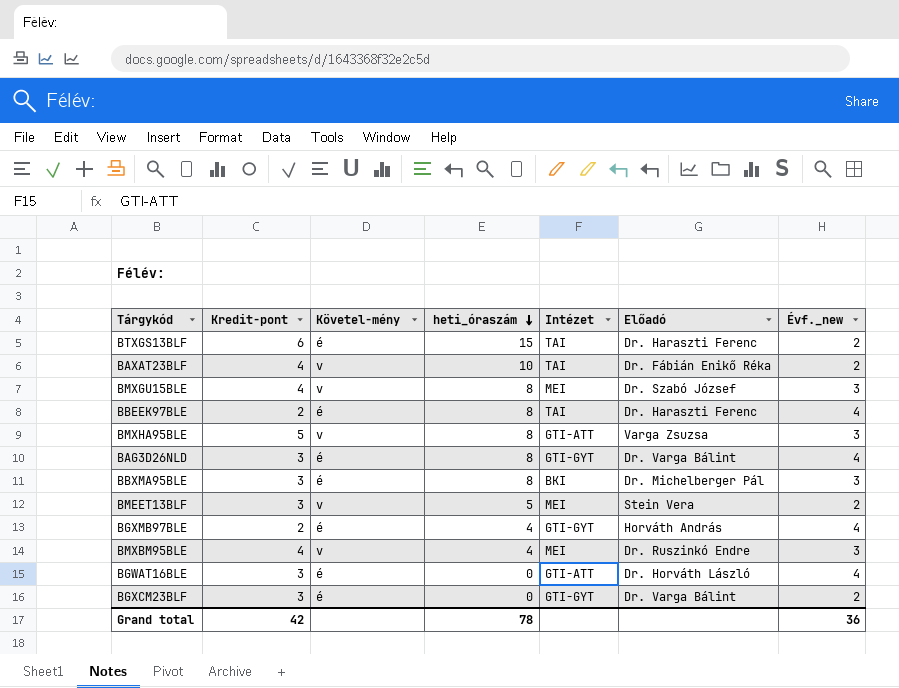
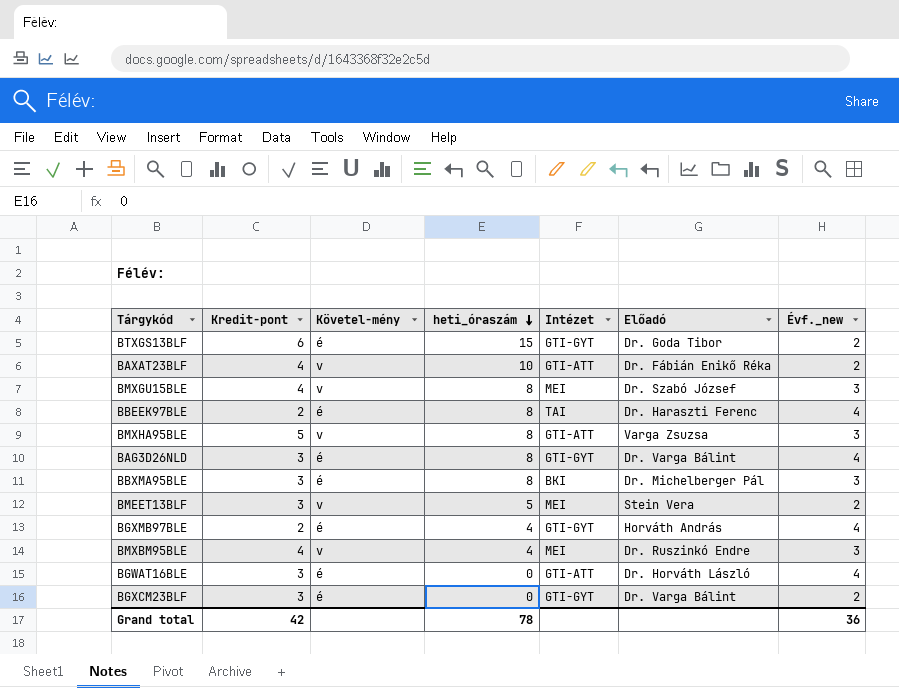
BTXGS13BLF | Intézet: TAI -> GTI-GYT
BTXGS13BLF | Előadó: Dr. Haraszti Ferenc -> Dr. Goda Tibor
BAXAT23BLF | Intézet: TAI -> GTI-ATT

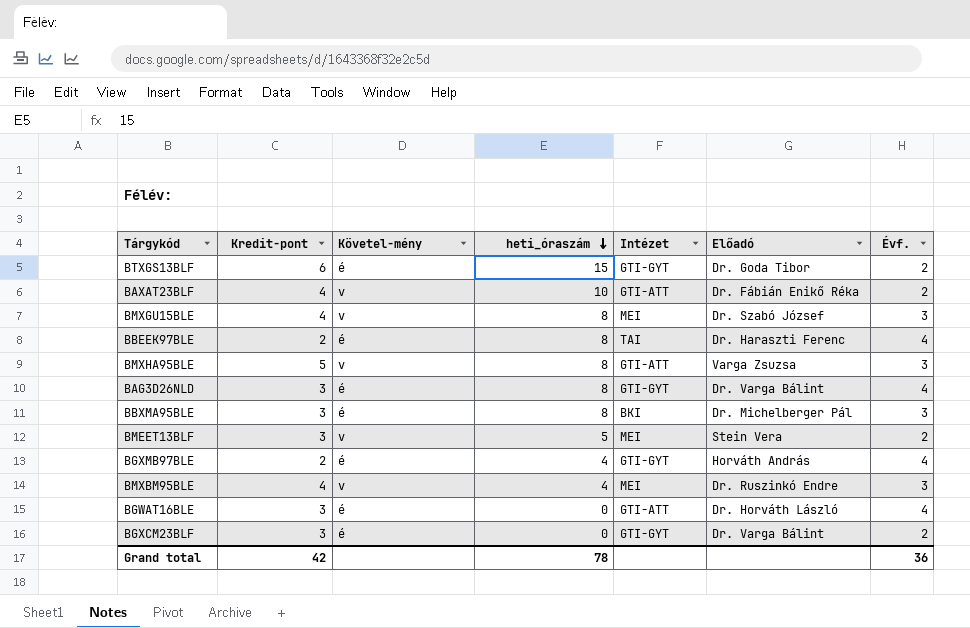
column name: Évf._new -> Évf.

